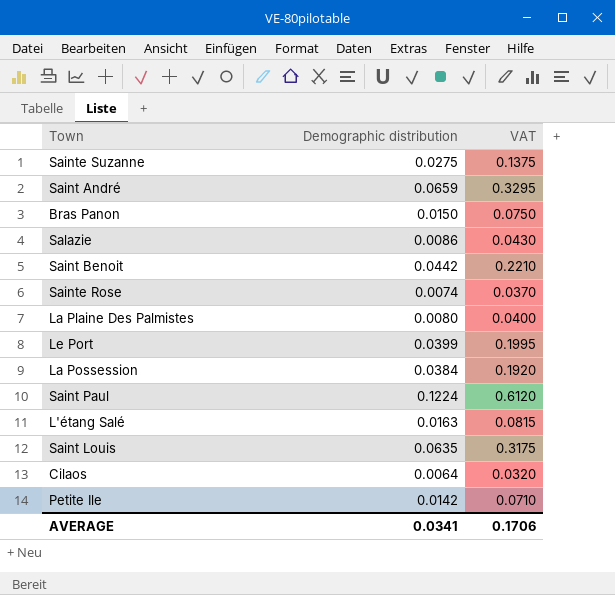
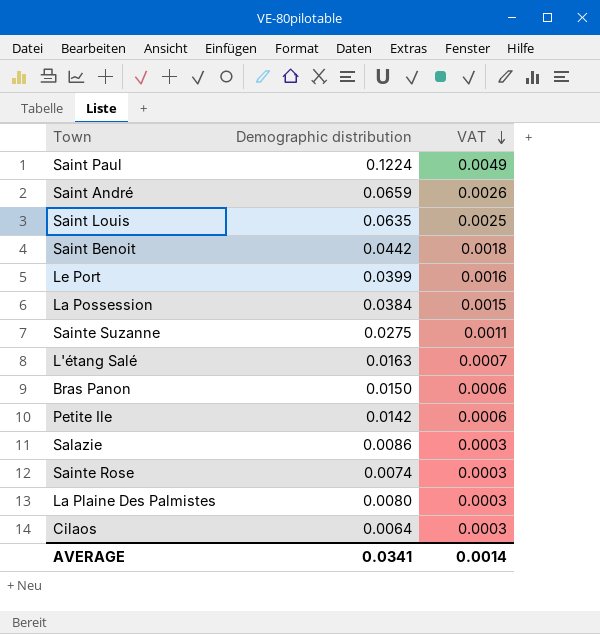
row order: none -> VAT descending
column VAT | formula: [Demographic distribution] * 5 -> [Demographic distribution] * 0.04
AVERAGE | VAT: 0.1706 -> 0.0014

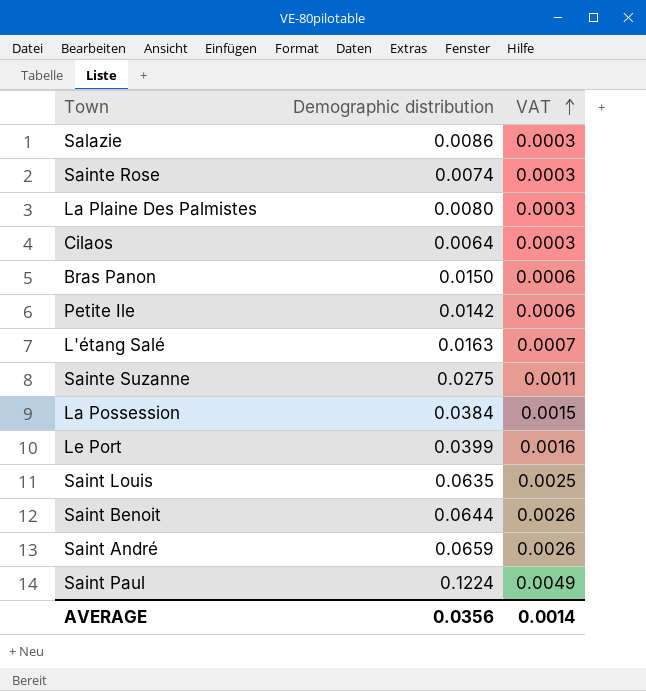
row order: VAT descending -> VAT ascending
Saint Benoit | Demographic distribution: 0.0442 -> 0.0644
Saint Benoit | VAT: 0.0018 -> 0.0026
AVERAGE | Demographic distribution: 0.0341 -> 0.0356

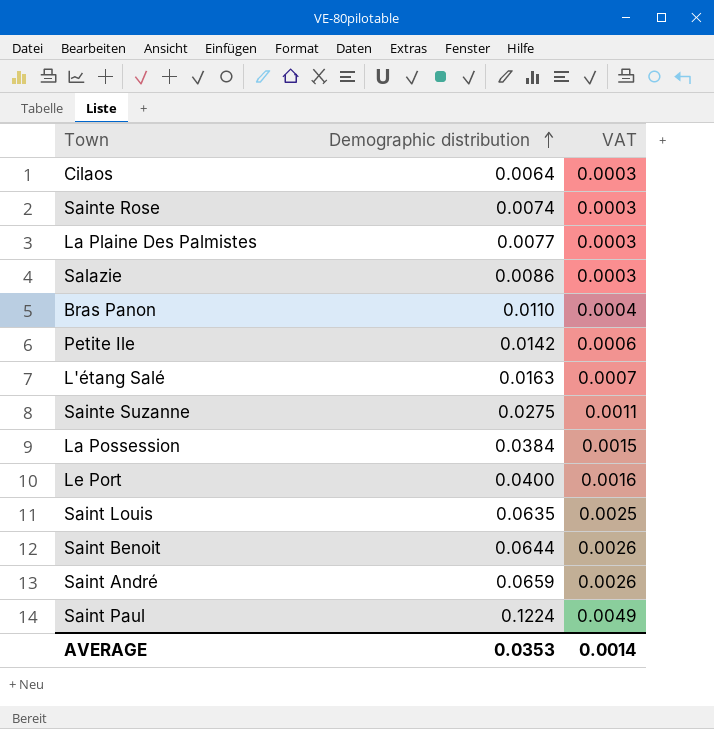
row order: VAT ascending -> Demographic distribution ascending
La Plaine Des Palmistes | Demographic distribution: 0.0080 -> 0.0077
Bras Panon | Demographic distribution: 0.0150 -> 0.0110
Bras Panon | VAT: 0.0006 -> 0.0004
Le Port | Demographic distribution: 0.0399 -> 0.0400
AVERAGE | Demographic distribution: 0.0356 -> 0.0353

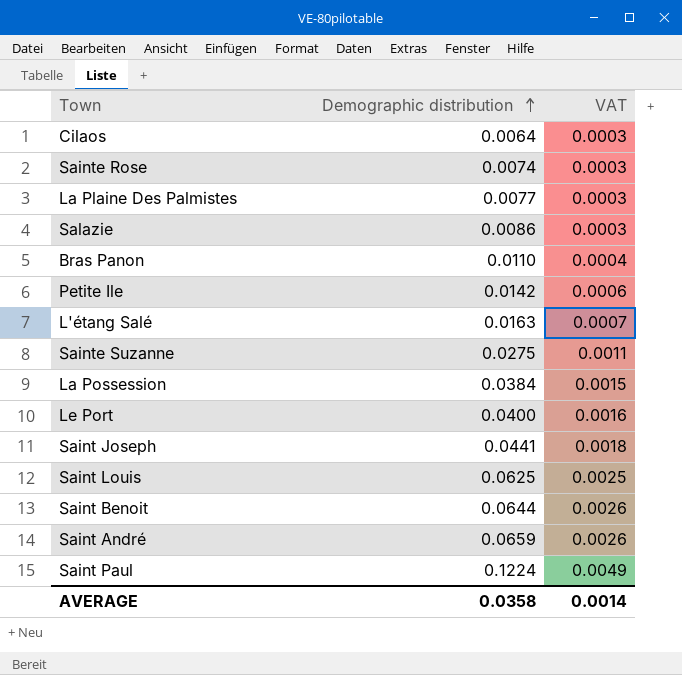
row Saint Joseph: none -> 0.0441 | 0.0018
Saint Louis | Demographic distribution: 0.0635 -> 0.0625
AVERAGE | Demographic distribution: 0.0353 -> 0.0358

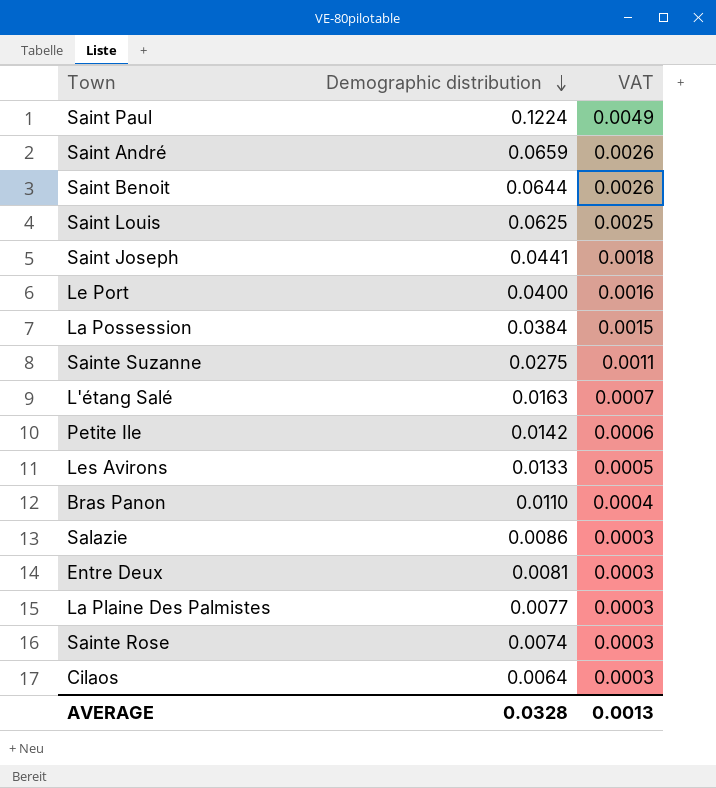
row order: Demographic distribution ascending -> Demographic distribution descending
row Les Avirons: none -> 0.0133 | 0.0005
row Entre Deux: none -> 0.0081 | 0.0003
AVERAGE | Demographic distribution: 0.0358 -> 0.0328
AVERAGE | VAT: 0.0014 -> 0.0013

